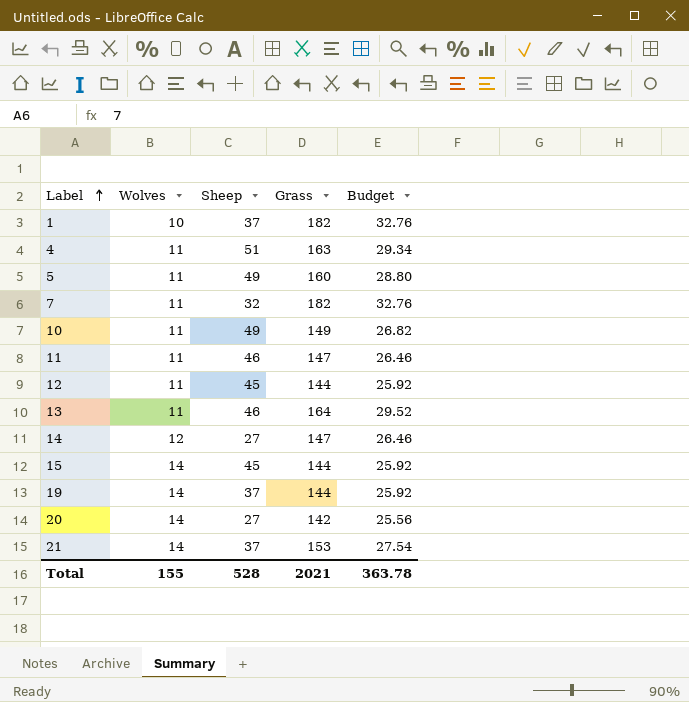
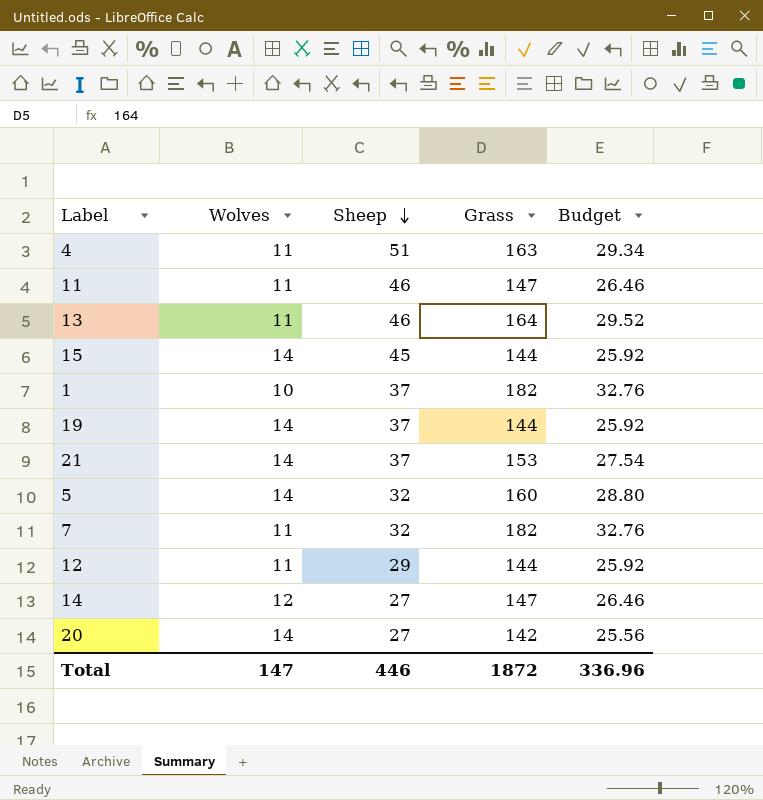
row order: Label ascending -> Sheep descending
row 10: 11 | 49 | 149 | 26.82 -> none
5 | Wolves: 11 -> 14
5 | Sheep: 49 -> 32
12 | Sheep: 45 -> 29
Total | Wolves: 155 -> 147
Total | Sheep: 528 -> 446
Total | Grass: 2021 -> 1872
Total | Budget: 363.78 -> 336.96

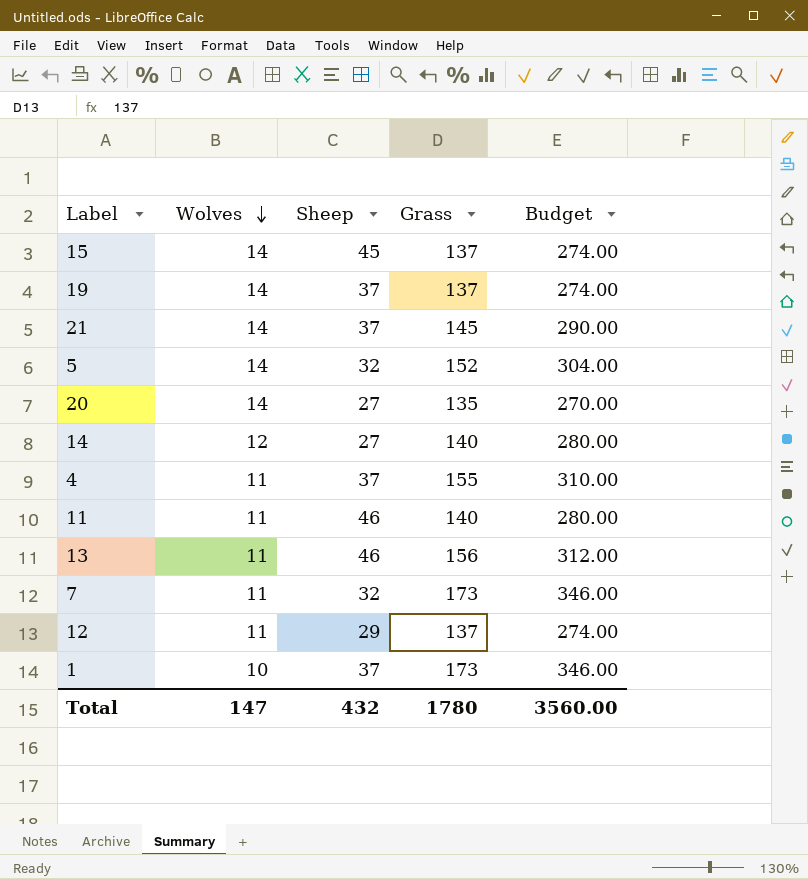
row order: Sheep descending -> Wolves descending
column Budget | formula: [Grass] * 0.18 -> [Grass] * 2
15 | Grass: 144 -> 137
19 | Grass: 144 -> 137
21 | Grass: 153 -> 145
5 | Grass: 160 -> 152
20 | Grass: 142 -> 135
14 | Grass: 147 -> 140
4 | Sheep: 51 -> 37
4 | Grass: 163 -> 155
11 | Grass: 147 -> 140
13 | Grass: 164 -> 156
7 | Grass: 182 -> 173
12 | Grass: 144 -> 137
1 | Grass: 182 -> 173
Total | Sheep: 446 -> 432
Total | Grass: 1872 -> 1780
Total | Budget: 336.96 -> 3560.00

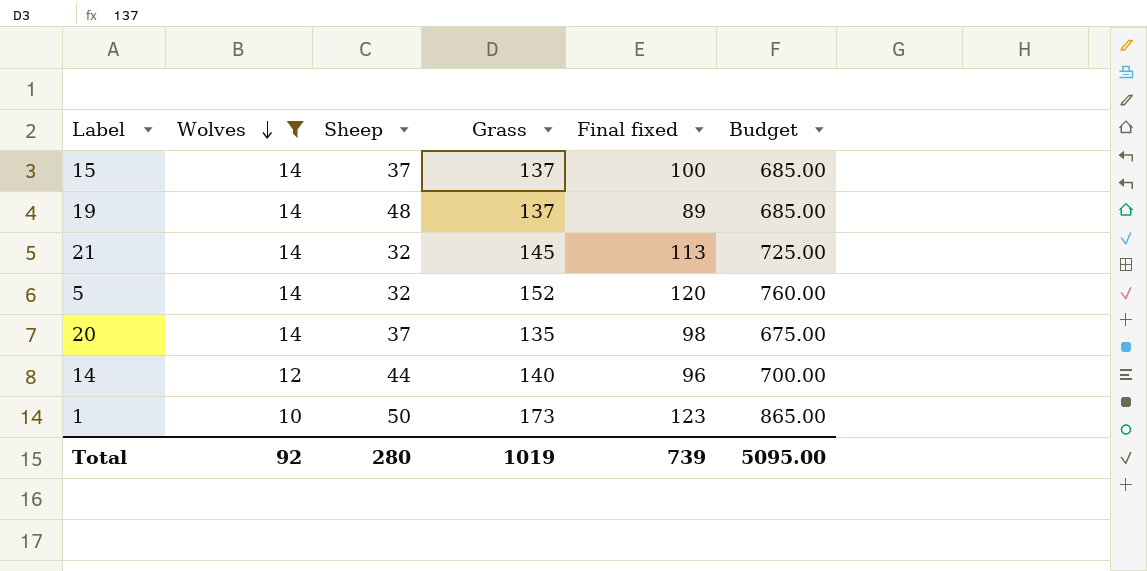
filter: none -> Wolves != 11
column Final fixed | formula: none -> [Grass] - [Sheep]
column Budget | formula: [Grass] * 2 -> [Grass] * 5
15 | Sheep: 45 -> 37
19 | Sheep: 37 -> 48
21 | Sheep: 37 -> 32
20 | Sheep: 27 -> 37
14 | Sheep: 27 -> 44
1 | Sheep: 37 -> 50
Total | Wolves: 147 -> 92
Total | Sheep: 432 -> 280
Total | Grass: 1780 -> 1019
Total | Budget: 3560.00 -> 5095.00

